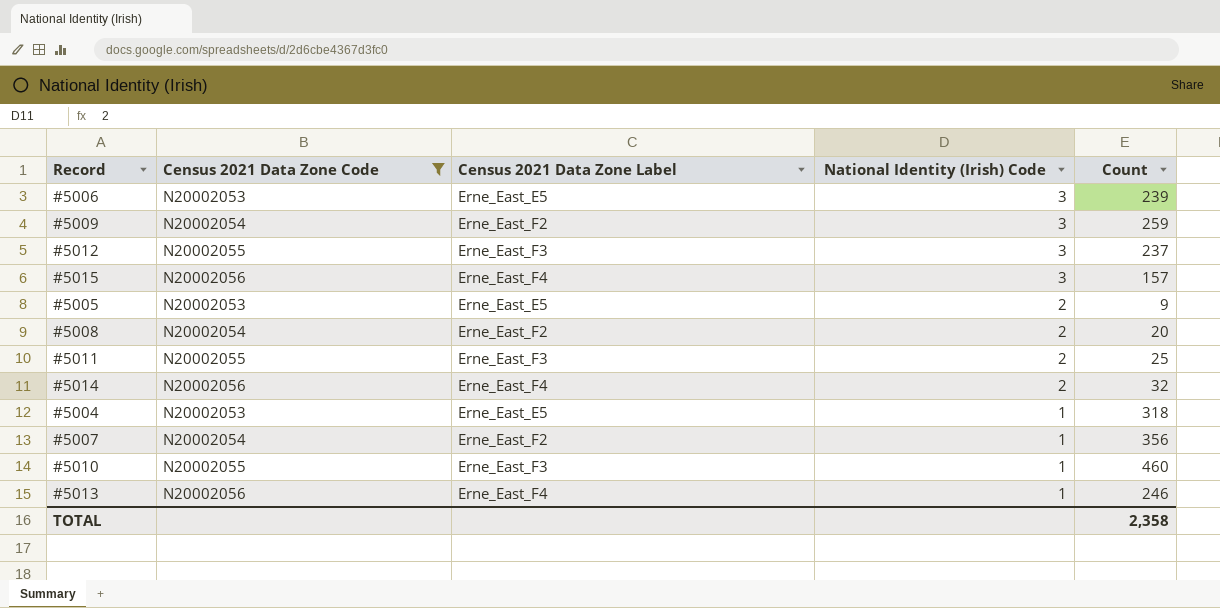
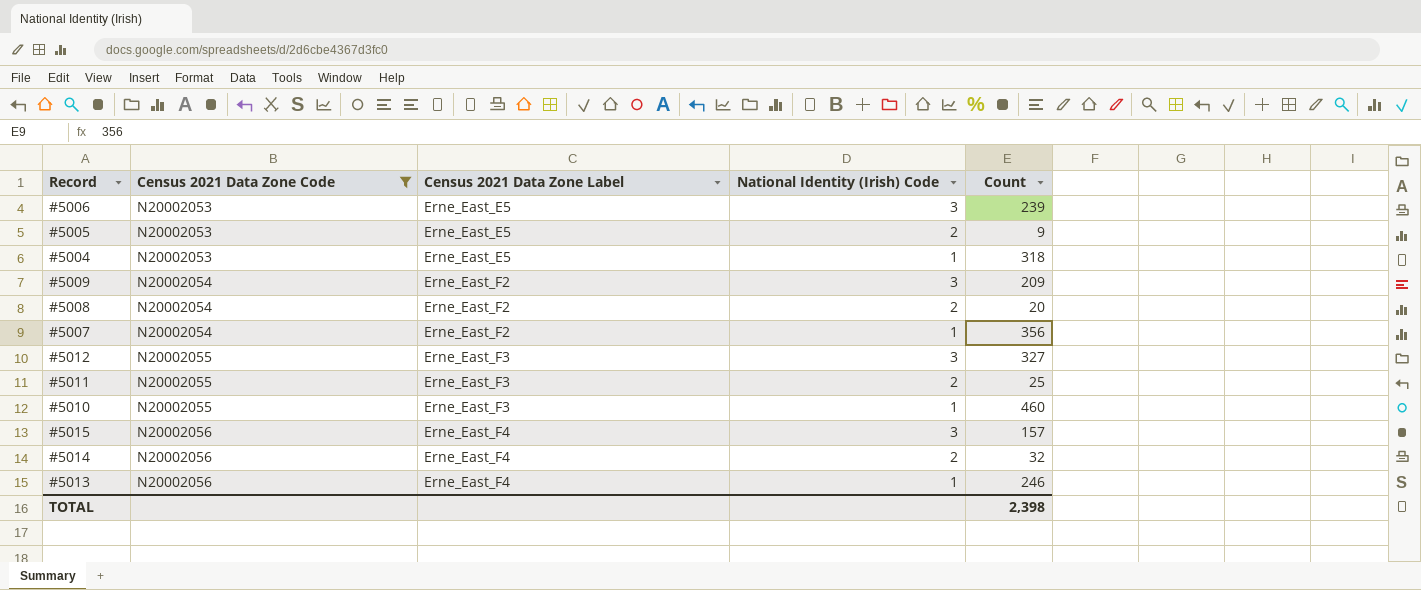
row order: National Identity (Irish) Code descending -> Census 2021 Data Zone Code ascending
#5009 | Count: 259 -> 209
#5012 | Count: 237 -> 327
TOTAL | Count: 2,358 -> 2,398

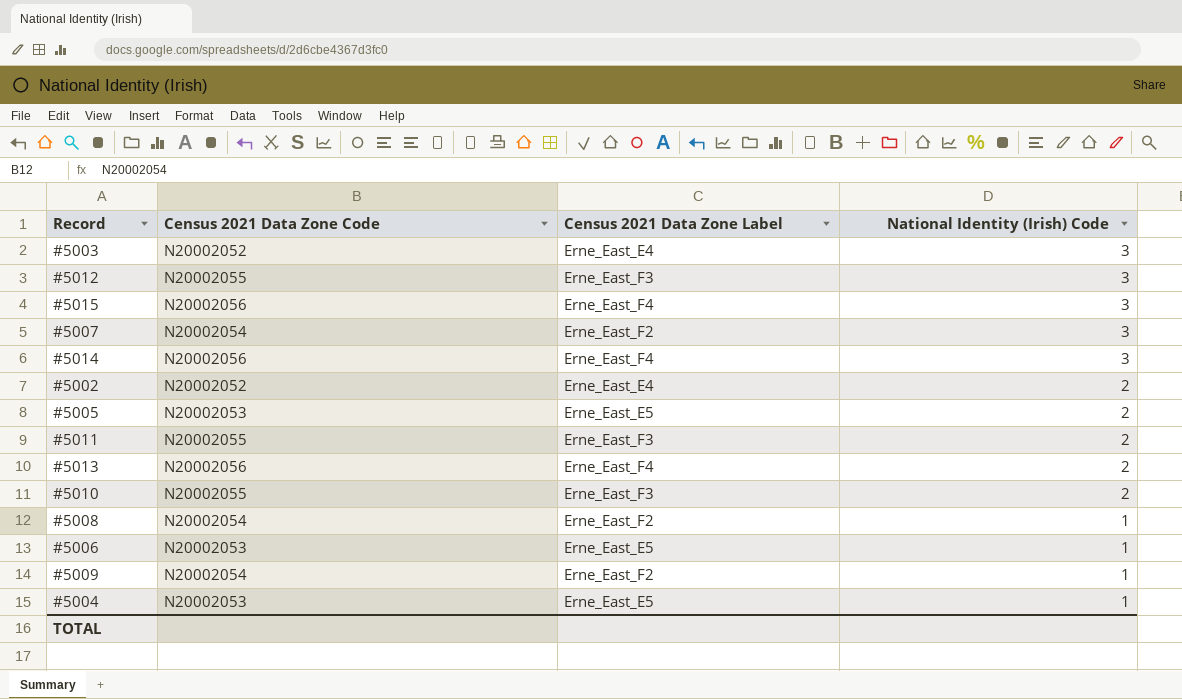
filter: Census 2021 Data Zone Code != N20002052 -> none
row order: Census 2021 Data Zone Code ascending -> National Identity (Irish) Code descending
column Count | position: 5 -> none
#5007 | National Identity (Irish) Code: 1 -> 3
#5014 | National Identity (Irish) Code: 2 -> 3
#5013 | National Identity (Irish) Code: 1 -> 2
#5010 | National Identity (Irish) Code: 1 -> 2
#5008 | National Identity (Irish) Code: 2 -> 1
#5006 | National Identity (Irish) Code: 3 -> 1
#5009 | National Identity (Irish) Code: 3 -> 1

